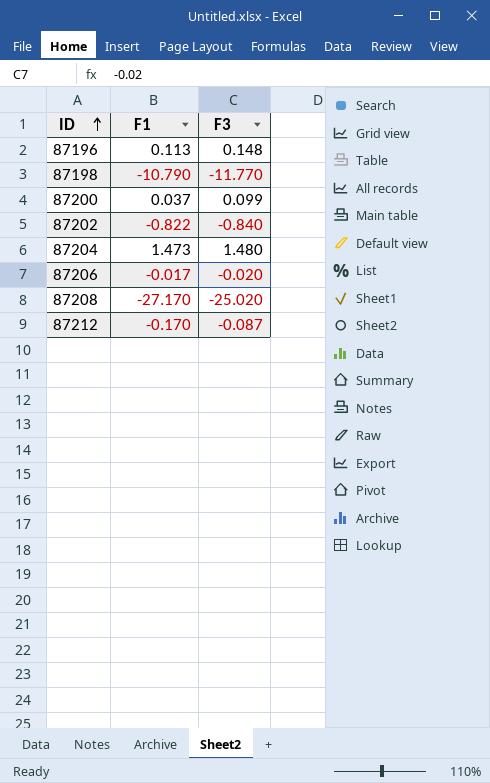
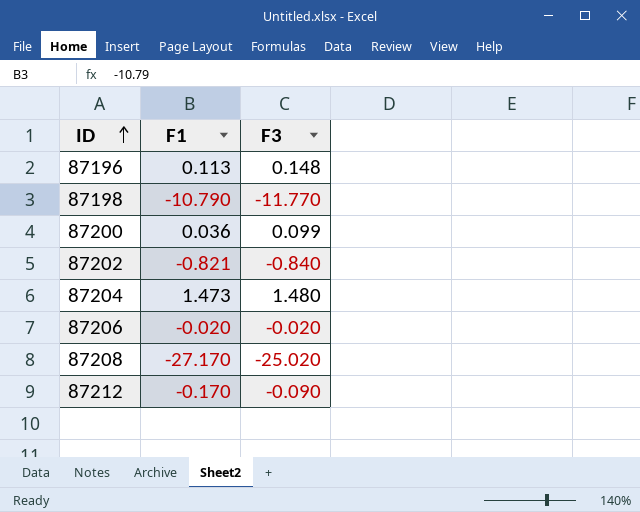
87200 | F1: 0.037 -> 0.036
87202 | F1: -0.822 -> -0.821
87206 | F1: -0.017 -> -0.020
87212 | F3: -0.087 -> -0.090

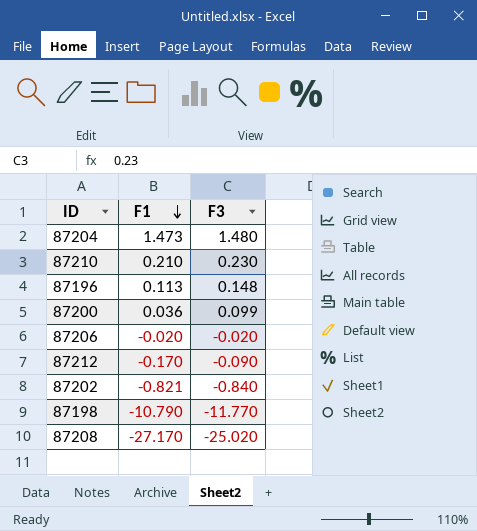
row order: ID ascending -> F1 descending
row 87210: none -> 0.210 | 0.230

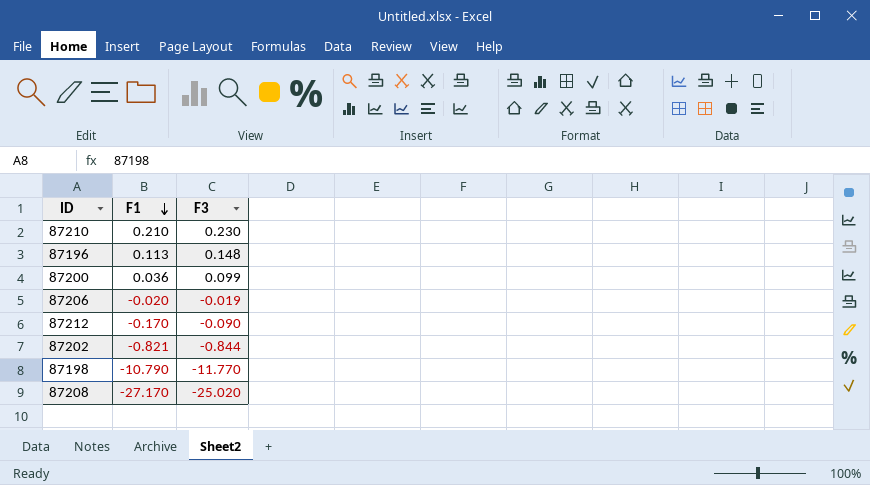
row 87204: 1.473 | 1.480 -> none
87206 | F3: -0.020 -> -0.019
87202 | F3: -0.840 -> -0.844

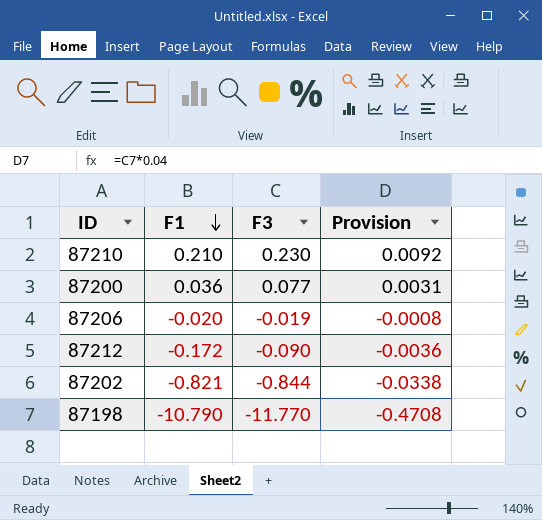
column Provision | formula: none -> [F3] * 0.04
row 87196: 0.113 | 0.148 -> none
row 87208: -27.170 | -25.020 -> none
87200 | F3: 0.099 -> 0.077
87212 | F1: -0.170 -> -0.172

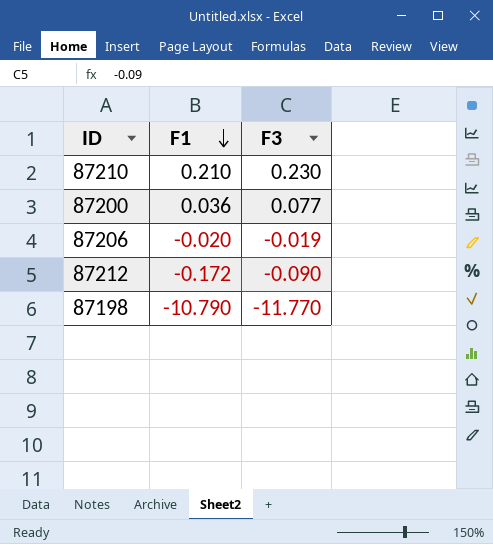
column Provision | formula: [F3] * 0.04 -> none
row 87202: -0.821 | -0.844 | -0.0338 -> none

